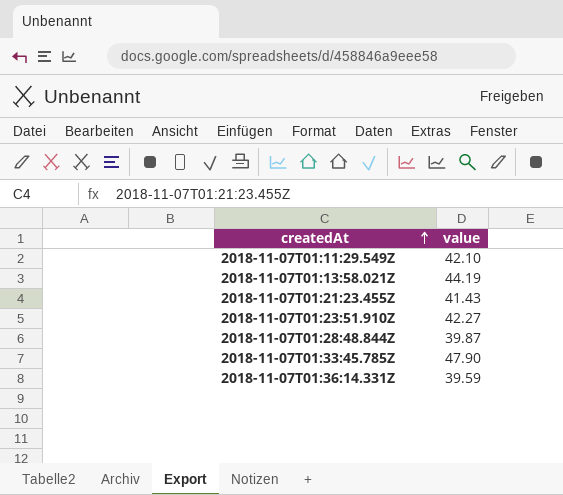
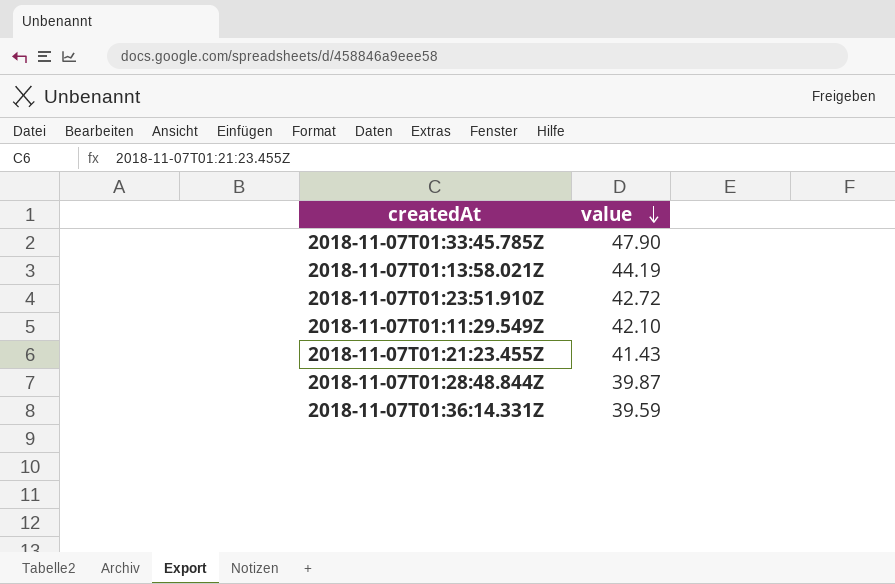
row order: createdAt ascending -> value descending
2018-11-07T01:23:51.910Z | value: 42.27 -> 42.72

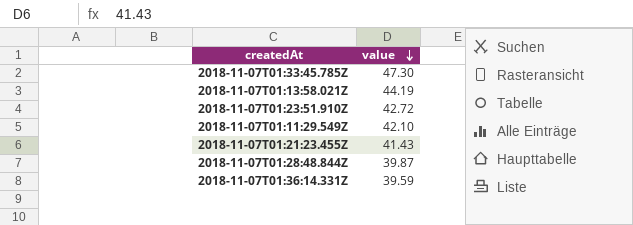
2018-11-07T01:33:45.785Z | value: 47.90 -> 47.30

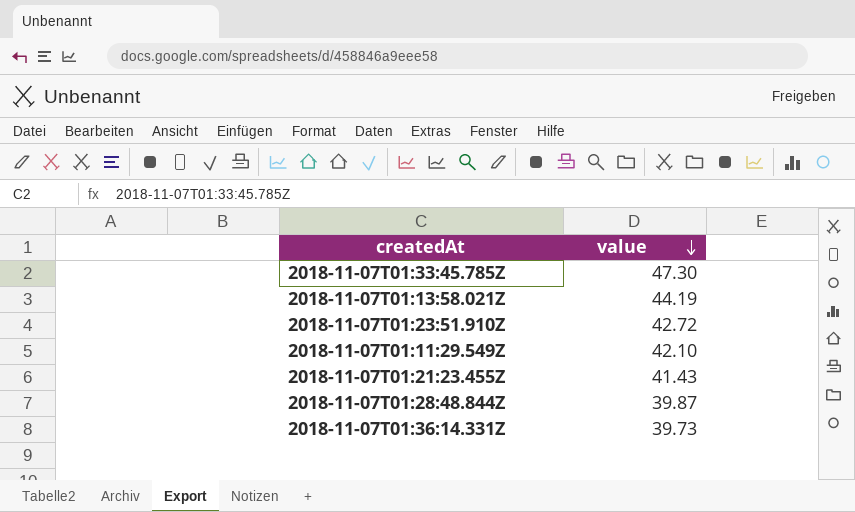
2018-11-07T01:36:14.331Z | value: 39.59 -> 39.73

